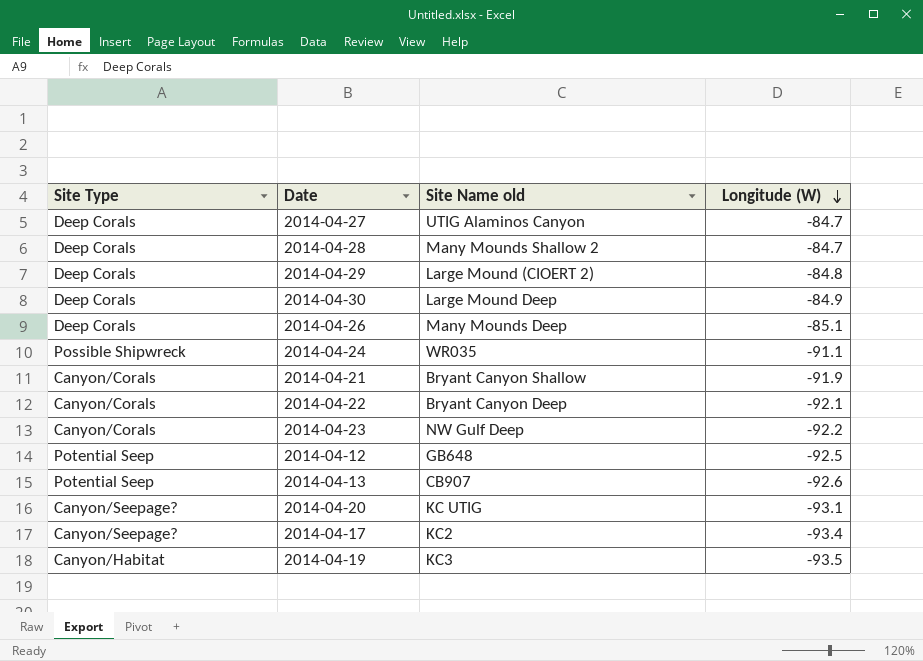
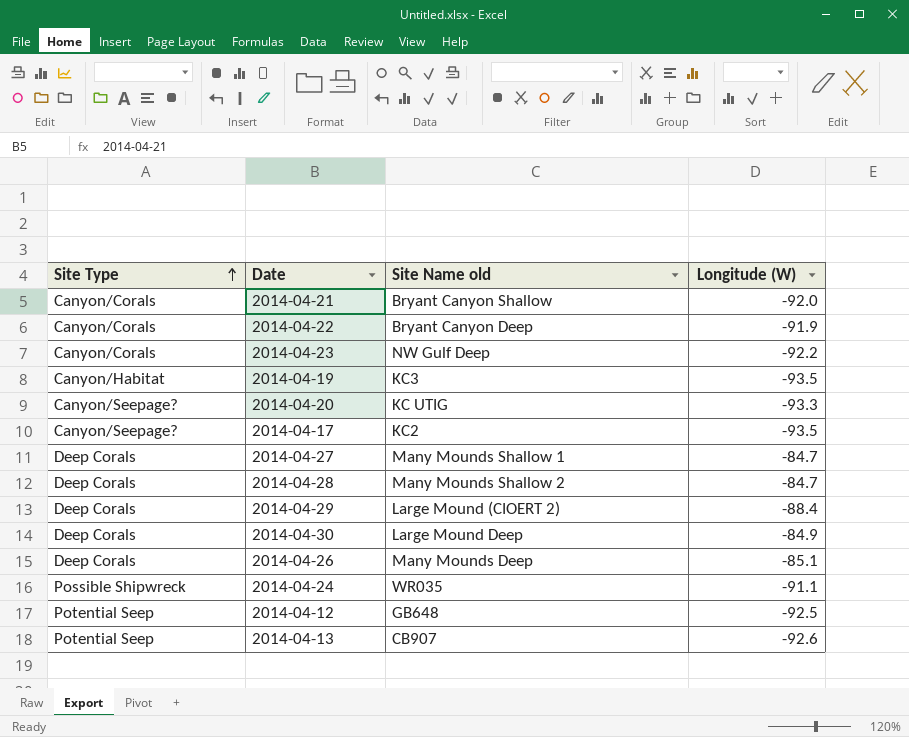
row order: Longitude (W) descending -> Site Type ascending
2014-04-21 | Longitude (W): -91.9 -> -92.0
2014-04-22 | Longitude (W): -92.1 -> -91.9
2014-04-20 | Longitude (W): -93.1 -> -93.3
2014-04-17 | Longitude (W): -93.4 -> -93.5
2014-04-27 | Site Name old: UTIG Alaminos Canyon -> Many Mounds Shallow 1
2014-04-29 | Longitude (W): -84.8 -> -88.4

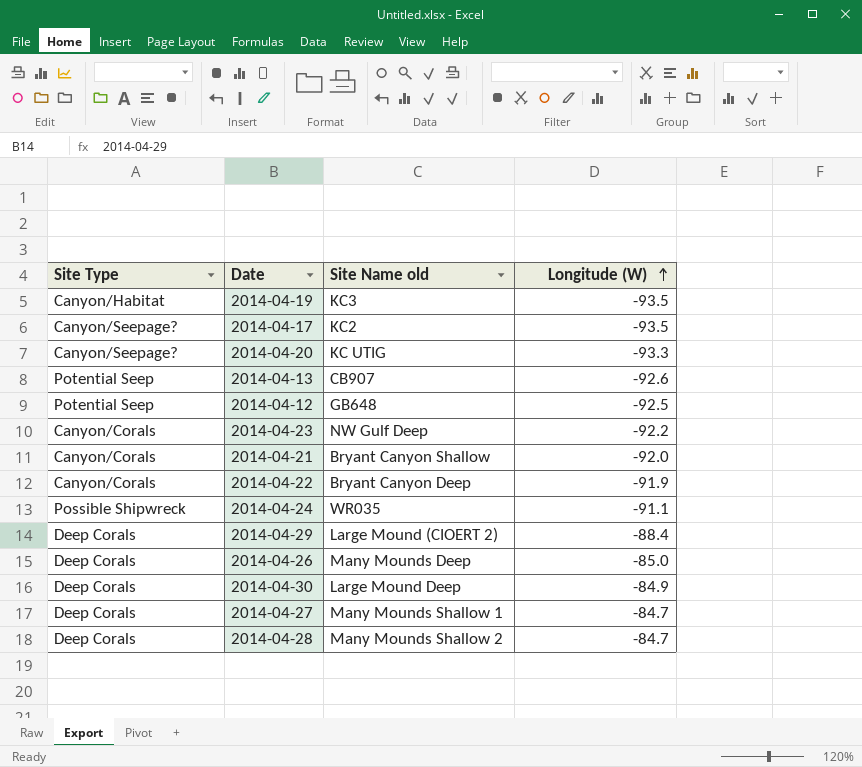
row order: Site Type ascending -> Longitude (W) ascending
2014-04-26 | Longitude (W): -85.1 -> -85.0

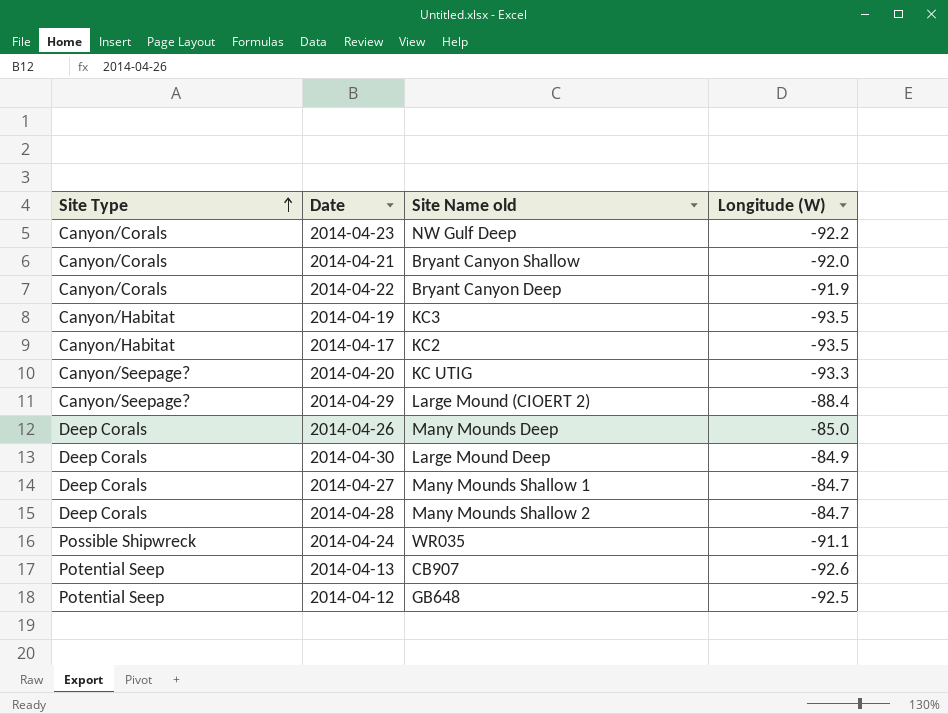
row order: Longitude (W) ascending -> Site Type ascending
2014-04-17 | Site Type: Canyon/Seepage? -> Canyon/Habitat
2014-04-29 | Site Type: Deep Corals -> Canyon/Seepage?

